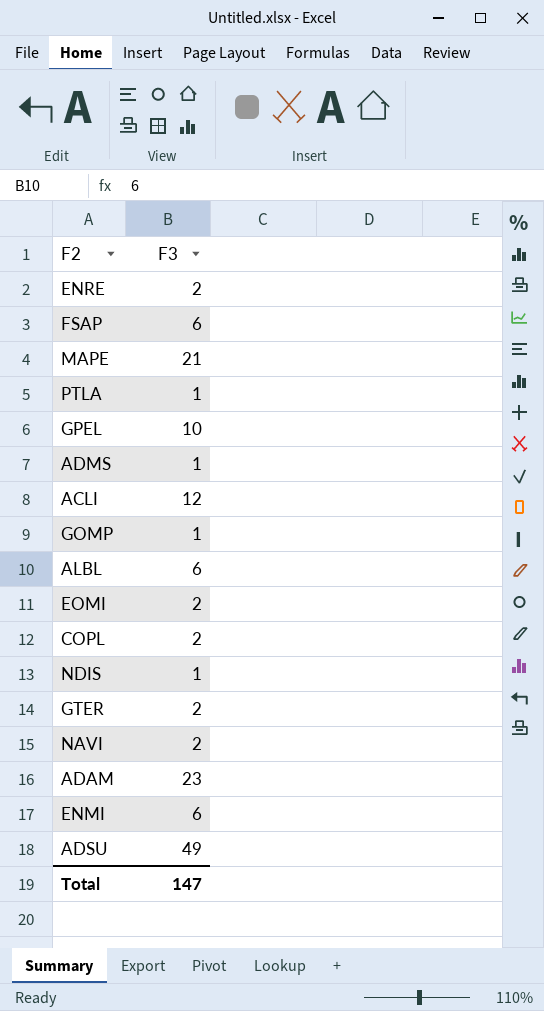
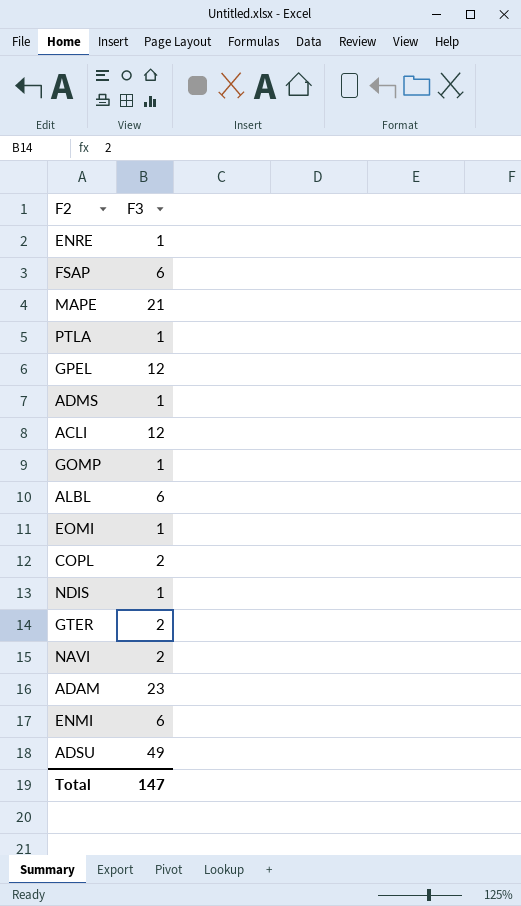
ENRE | F3: 2 -> 1
GPEL | F3: 10 -> 12
EOMI | F3: 2 -> 1

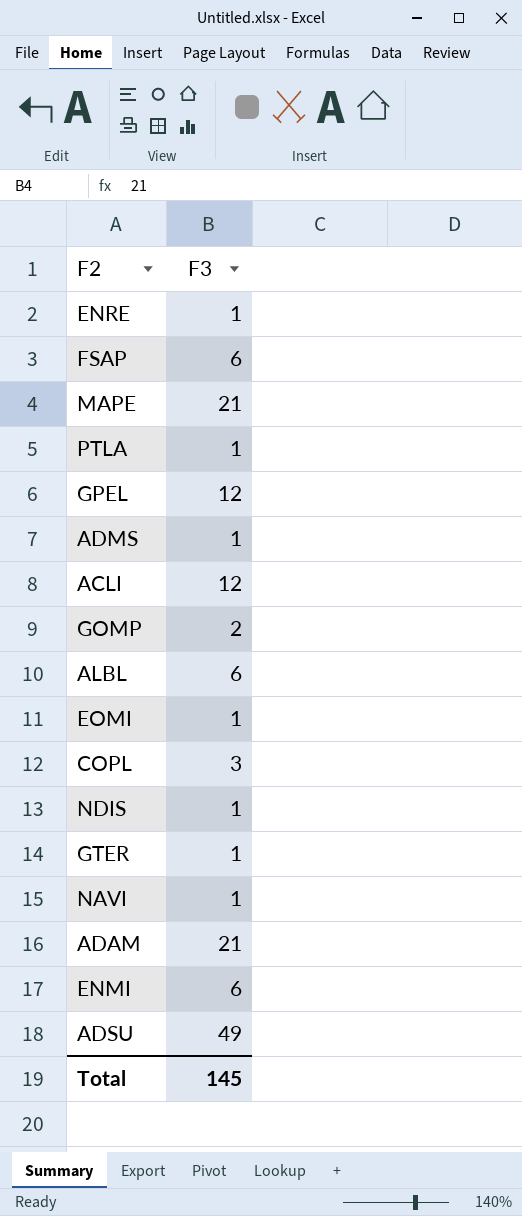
GOMP | F3: 1 -> 2
COPL | F3: 2 -> 3
GTER | F3: 2 -> 1
NAVI | F3: 2 -> 1
ADAM | F3: 23 -> 21
Total | F3: 147 -> 145

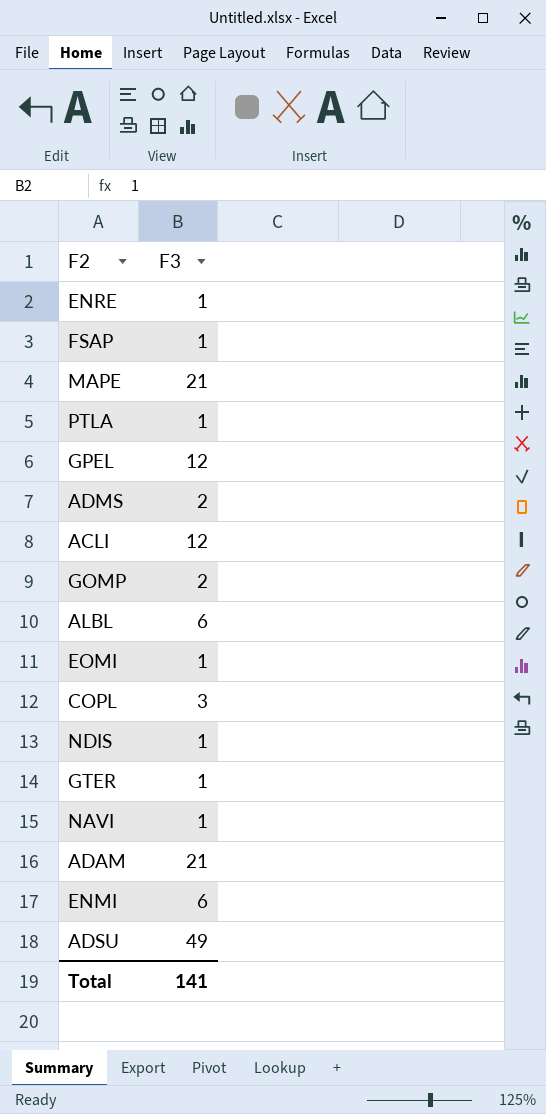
FSAP | F3: 6 -> 1
ADMS | F3: 1 -> 2
Total | F3: 145 -> 141

